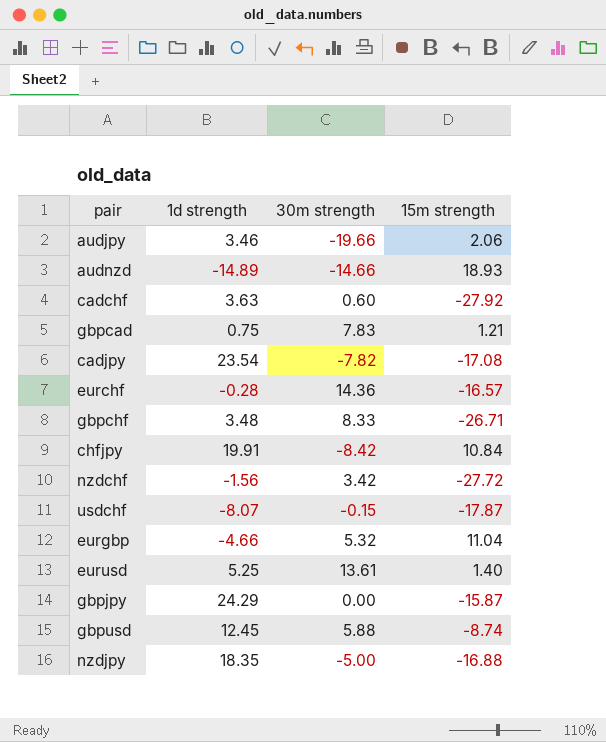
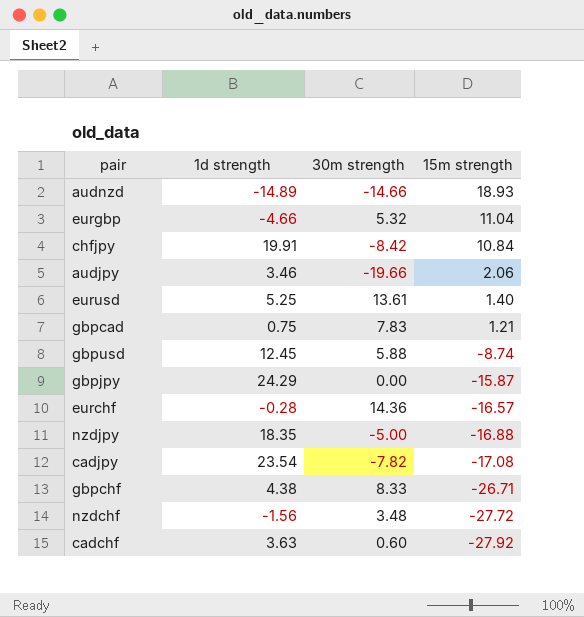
row order: none -> 15m strength descending
row usdchf: -8.07 | -0.15 | -17.87 -> none
gbpchf | 1d strength: 3.48 -> 4.38
nzdchf | 30m strength: 3.42 -> 3.48

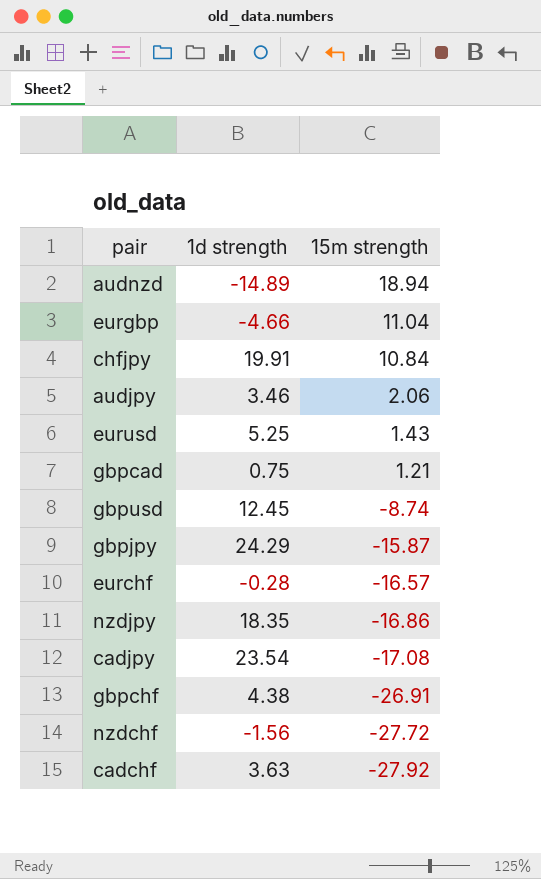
column 30m strength | position: 3 -> none
audnzd | 15m strength: 18.93 -> 18.94
eurusd | 15m strength: 1.40 -> 1.43
nzdjpy | 15m strength: -16.88 -> -16.86
gbpchf | 15m strength: -26.71 -> -26.91

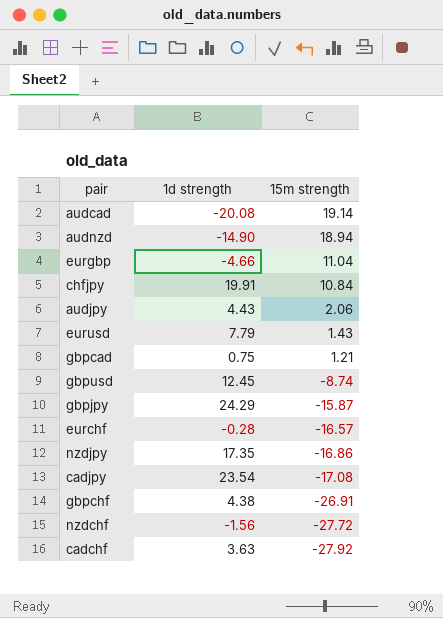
row audcad: none -> -20.08 | 19.14
audnzd | 1d strength: -14.89 -> -14.90
audjpy | 1d strength: 3.46 -> 4.43
eurusd | 1d strength: 5.25 -> 7.79
nzdjpy | 1d strength: 18.35 -> 17.35

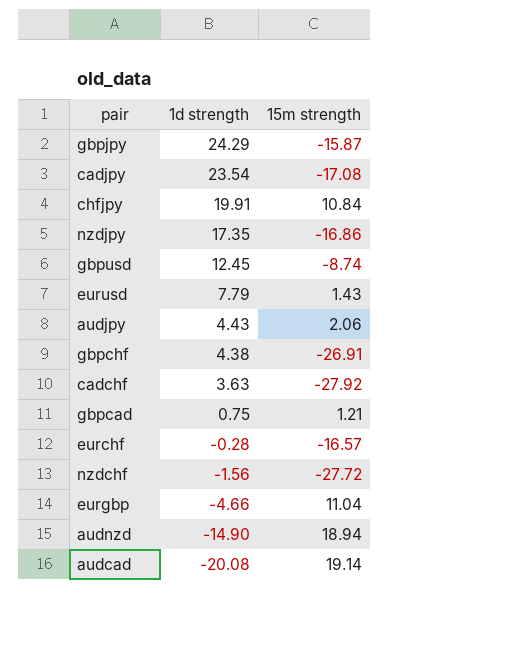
row order: 15m strength descending -> 1d strength descending

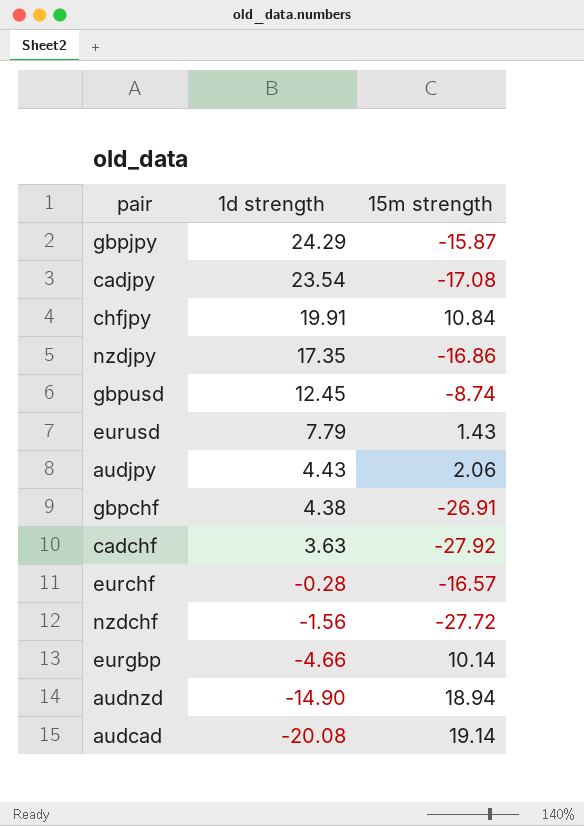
row gbpcad: 0.75 | 1.21 -> none
eurgbp | 15m strength: 11.04 -> 10.14

